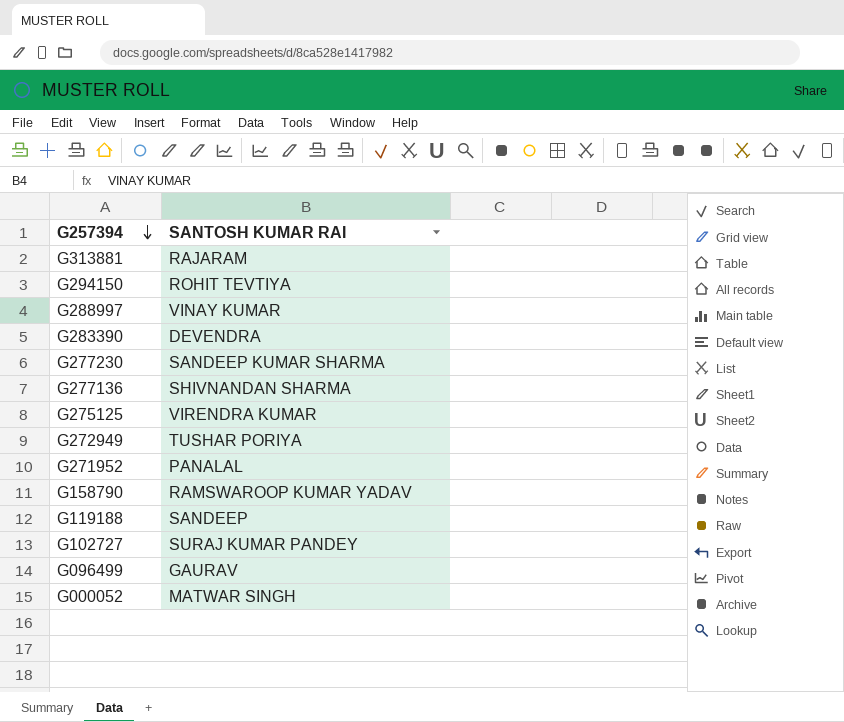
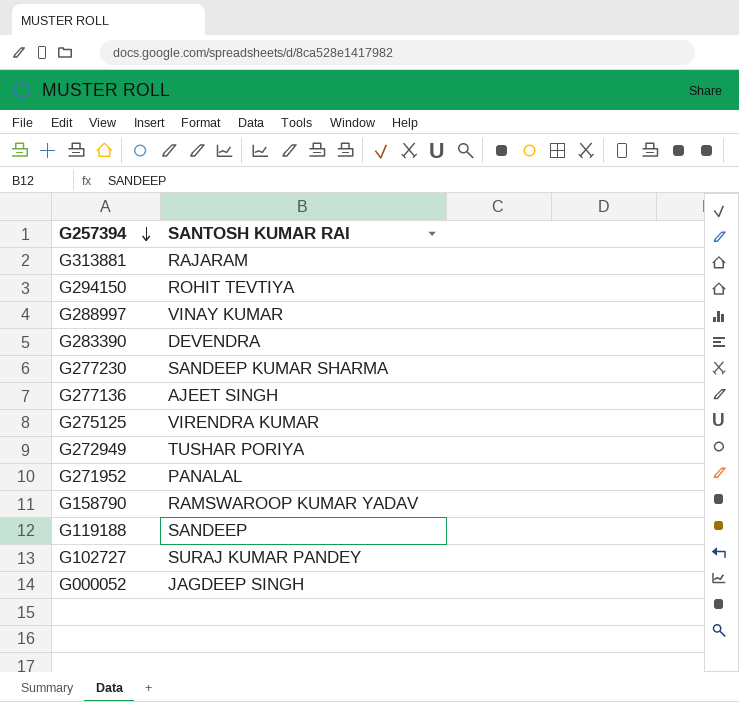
row G096499: GAURAV -> none
G277136 | SANTOSH KUMAR RAI: SHIVNANDAN SHARMA -> AJEET SINGH
G000052 | SANTOSH KUMAR RAI: MATWAR SINGH -> JAGDEEP SINGH

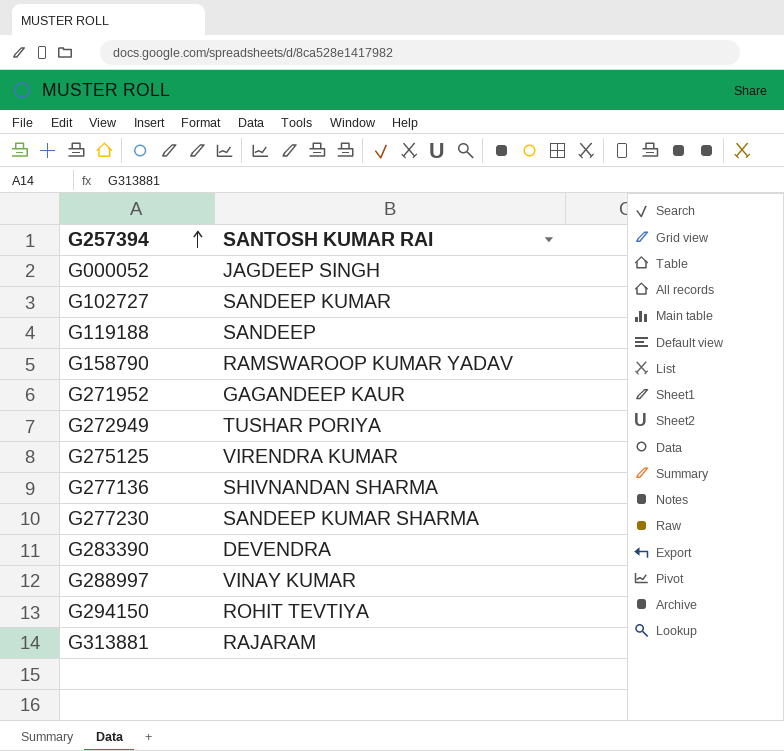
row order: G257394 descending -> G257394 ascending
G102727 | SANTOSH KUMAR RAI: SURAJ KUMAR PANDEY -> SANDEEP KUMAR
G271952 | SANTOSH KUMAR RAI: PANALAL -> GAGANDEEP KAUR
G277136 | SANTOSH KUMAR RAI: AJEET SINGH -> SHIVNANDAN SHARMA

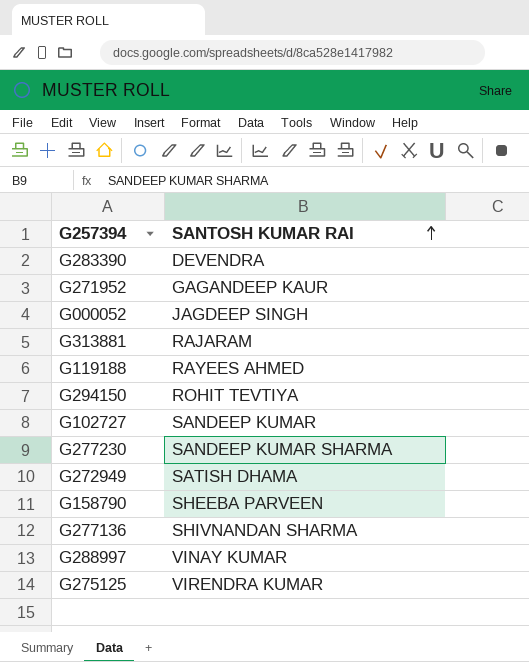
row order: G257394 ascending -> SANTOSH KUMAR RAI ascending
G119188 | SANTOSH KUMAR RAI: SANDEEP -> RAYEES AHMED
G272949 | SANTOSH KUMAR RAI: TUSHAR PORIYA -> SATISH DHAMA
G158790 | SANTOSH KUMAR RAI: RAMSWAROOP KUMAR YADAV -> SHEEBA PARVEEN

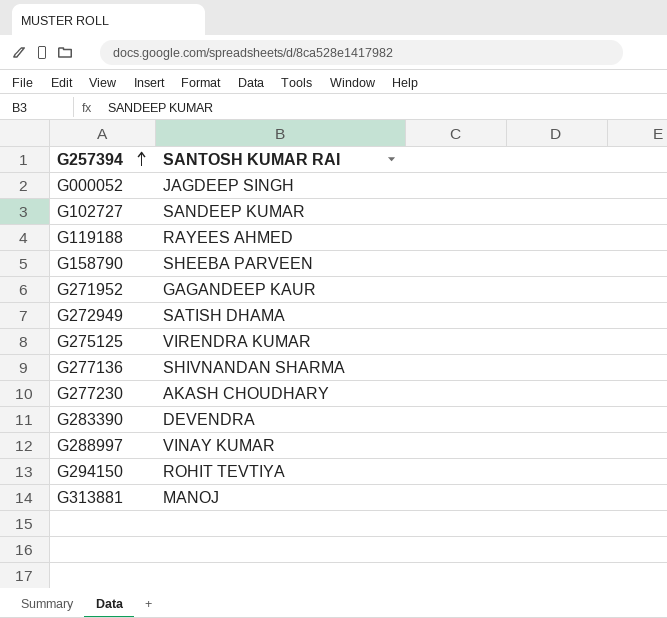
row order: SANTOSH KUMAR RAI ascending -> G257394 ascending
G277230 | SANTOSH KUMAR RAI: SANDEEP KUMAR SHARMA -> AKASH CHOUDHARY
G313881 | SANTOSH KUMAR RAI: RAJARAM -> MANOJ

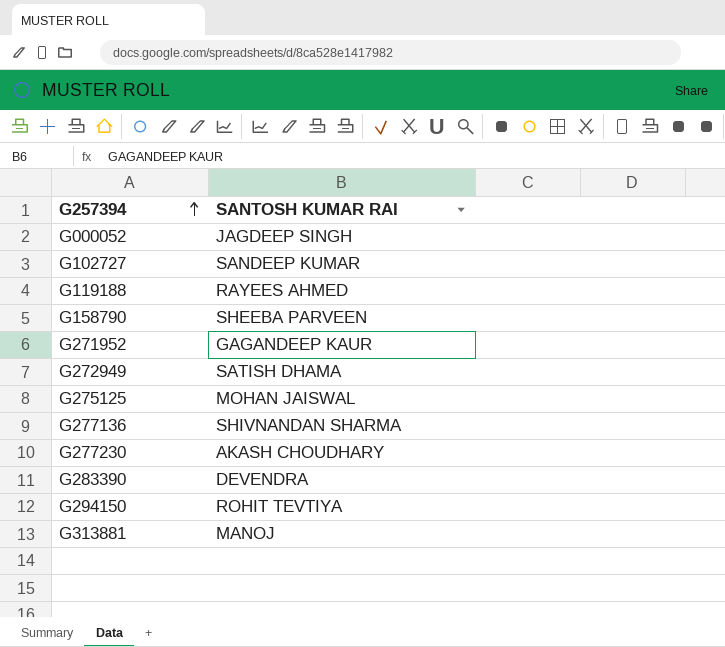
row G288997: VINAY KUMAR -> none
G275125 | SANTOSH KUMAR RAI: VIRENDRA KUMAR -> MOHAN JAISWAL

